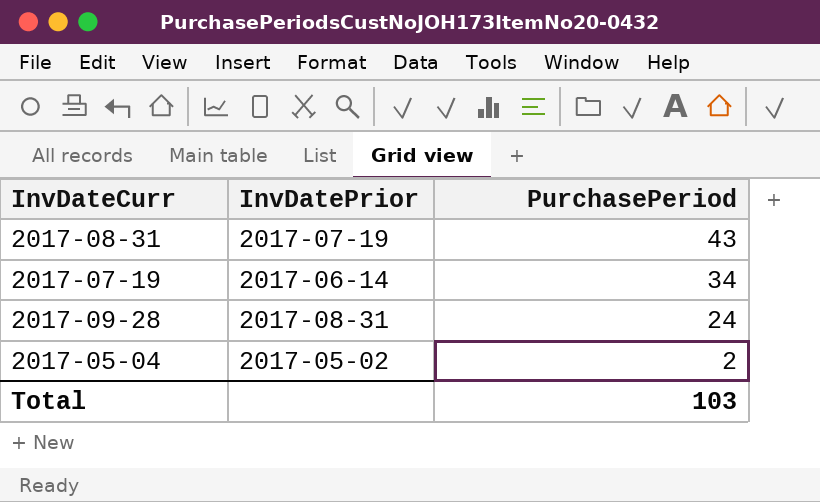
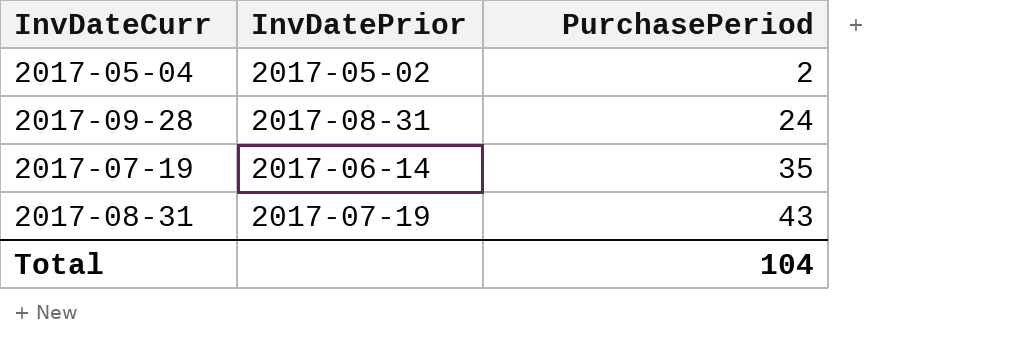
row order: PurchasePeriod descending -> PurchasePeriod ascending
2017-07-19 | PurchasePeriod: 34 -> 35
Total | PurchasePeriod: 103 -> 104

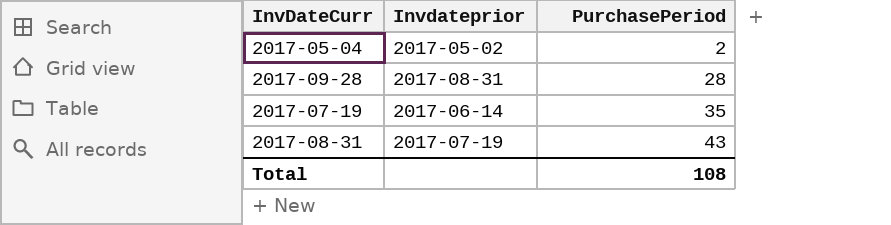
column name: InvDatePrior -> Invdateprior
2017-09-28 | PurchasePeriod: 24 -> 28
Total | PurchasePeriod: 104 -> 108

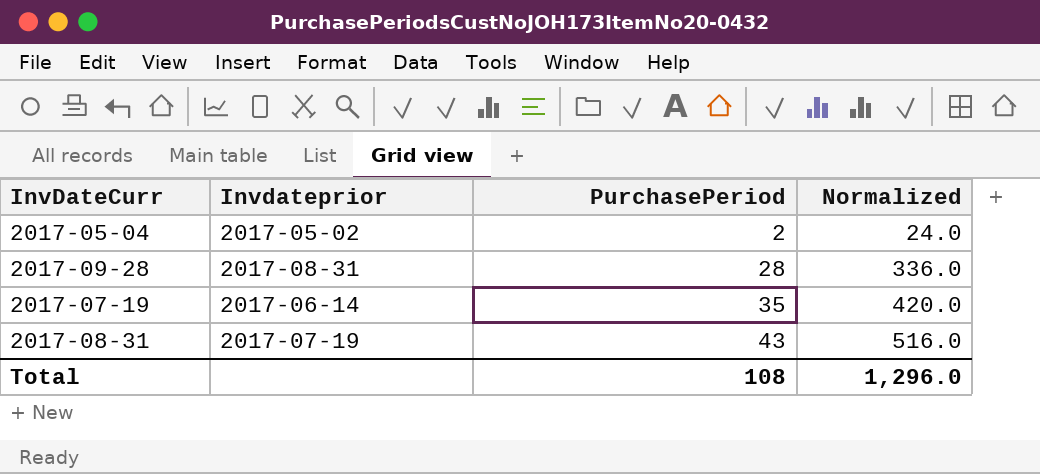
column Normalized | formula: none -> [PurchasePeriod] * 12

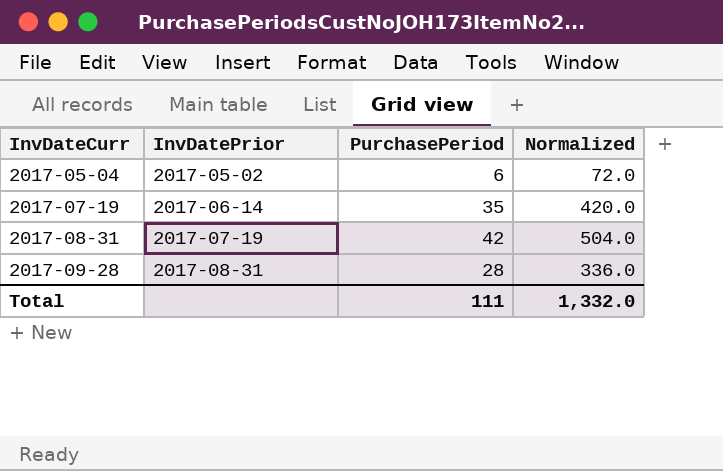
row order: PurchasePeriod ascending -> InvDateCurr ascending
column name: Invdateprior -> InvDatePrior
2017-05-04 | PurchasePeriod: 2 -> 6
2017-05-04 | Normalized: 24.0 -> 72.0
2017-08-31 | PurchasePeriod: 43 -> 42
2017-08-31 | Normalized: 516.0 -> 504.0
Total | PurchasePeriod: 108 -> 111
Total | Normalized: 1,296.0 -> 1,332.0

